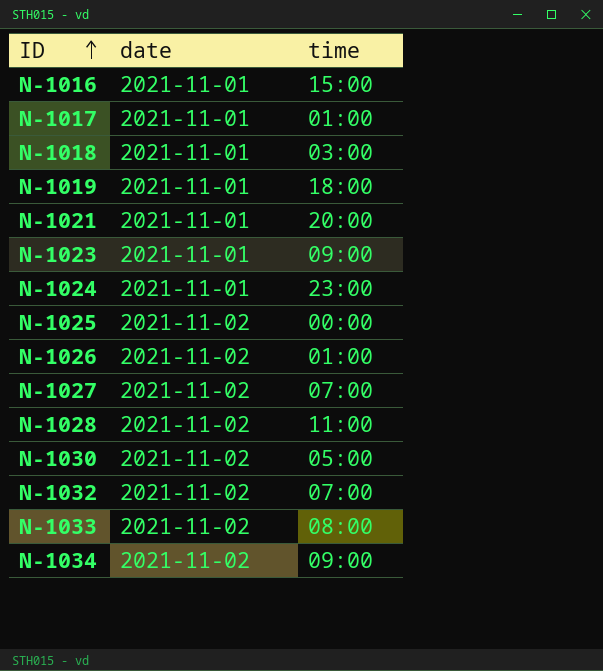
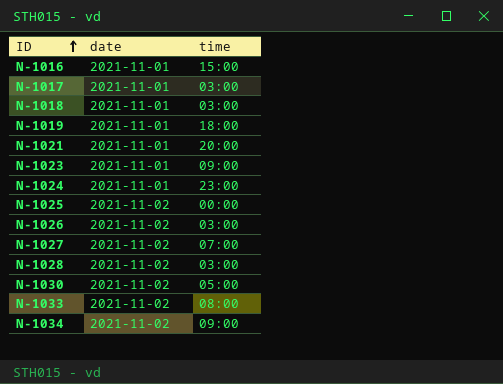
row N-1032: 2021-11-02 | 07:00 -> none
N-1017 | time: 01:00 -> 03:00
N-1026 | time: 01:00 -> 03:00
N-1028 | time: 11:00 -> 03:00

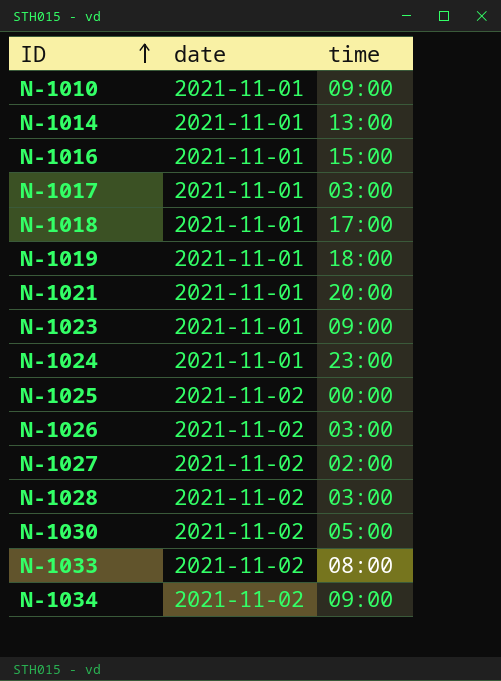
row N-1010: none -> 2021-11-01 | 09:00
row N-1014: none -> 2021-11-01 | 13:00
N-1018 | time: 03:00 -> 17:00
N-1027 | time: 07:00 -> 02:00

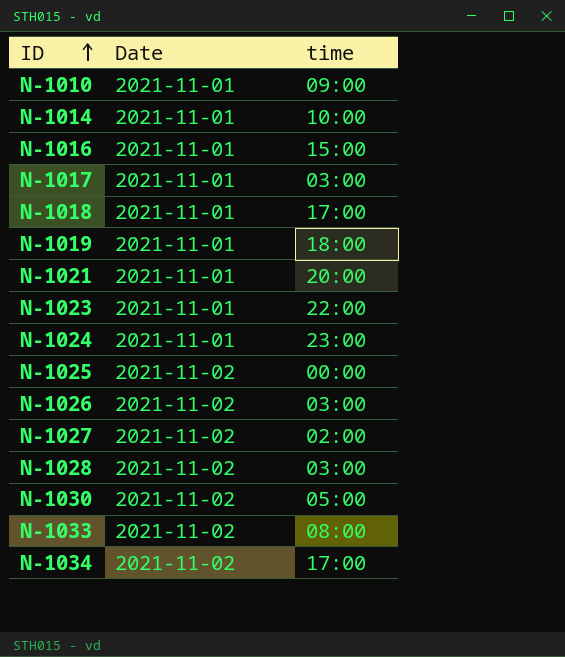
column name: date -> Date
N-1014 | time: 13:00 -> 10:00
N-1023 | time: 09:00 -> 22:00
N-1034 | time: 09:00 -> 17:00

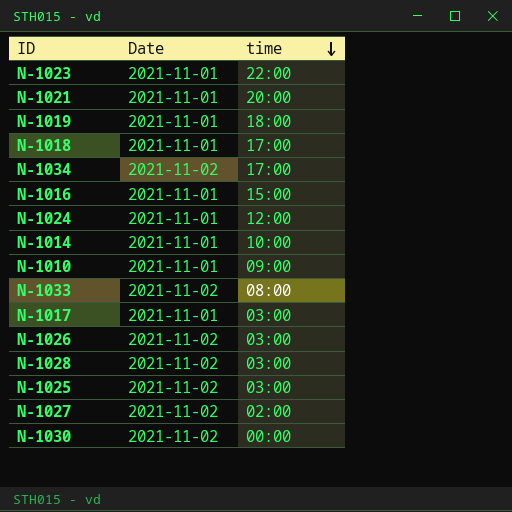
row order: ID ascending -> time descending
N-1024 | time: 23:00 -> 12:00
N-1025 | time: 00:00 -> 03:00
N-1030 | time: 05:00 -> 00:00

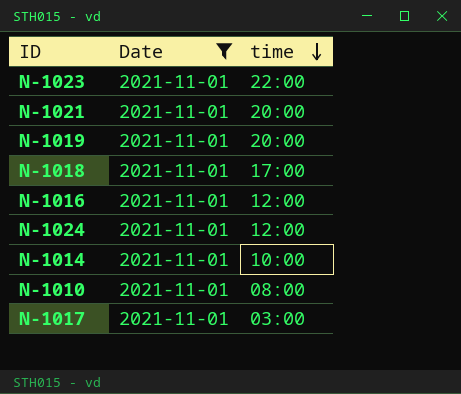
filter: none -> Date = 2021-11-01
N-1019 | time: 18:00 -> 20:00
N-1016 | time: 15:00 -> 12:00
N-1010 | time: 09:00 -> 08:00

